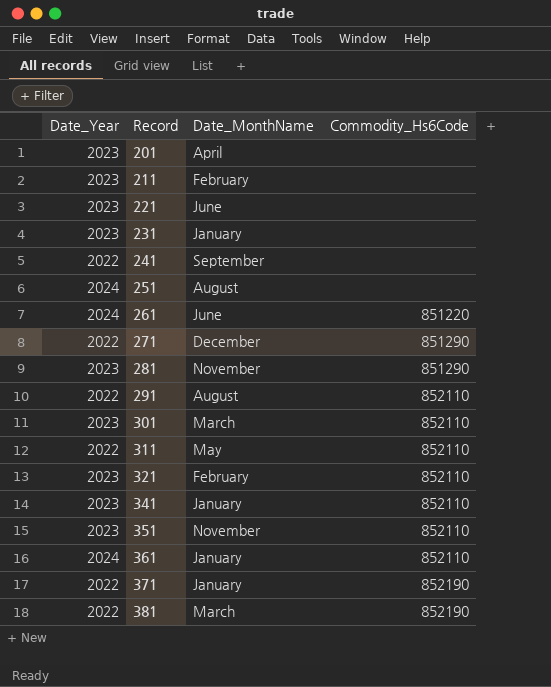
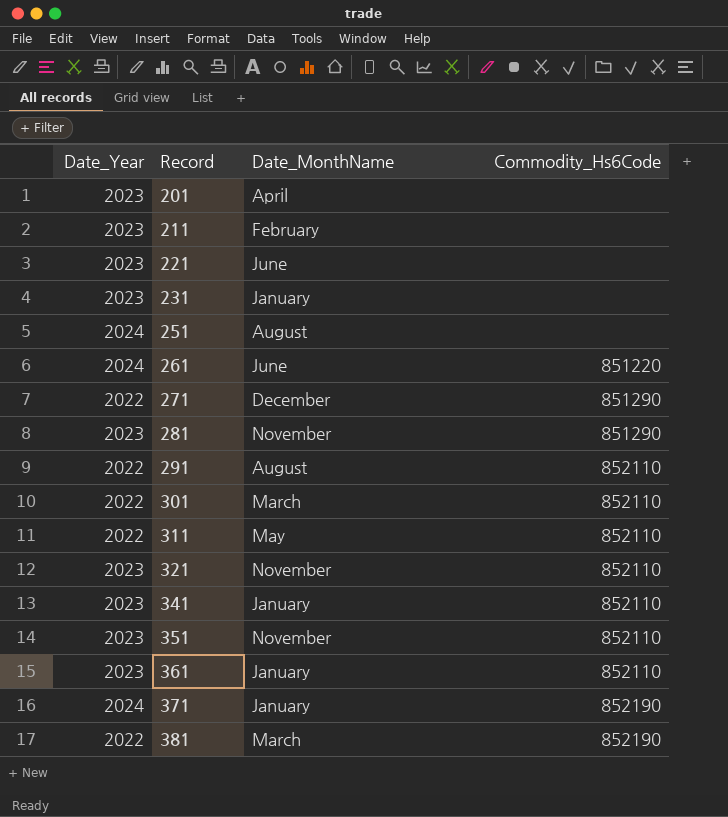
row 241: 2022 | September | none -> none
301 | Date_Year: 2023 -> 2022
321 | Date_MonthName: February -> November
361 | Date_Year: 2024 -> 2023
371 | Date_Year: 2022 -> 2024

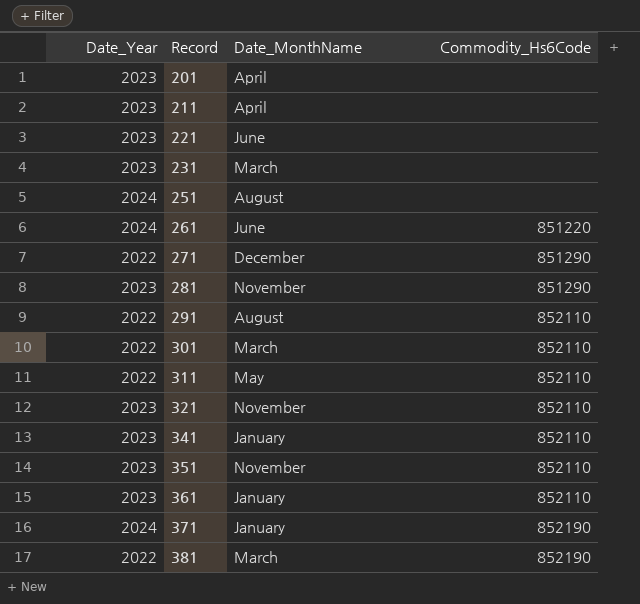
211 | Date_MonthName: February -> April
231 | Date_MonthName: January -> March

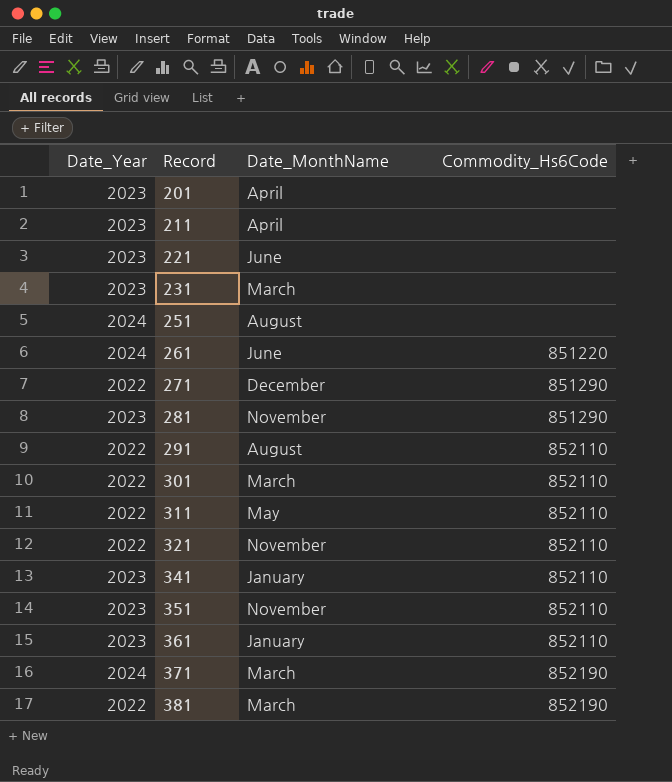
321 | Date_Year: 2023 -> 2022
371 | Date_MonthName: January -> March

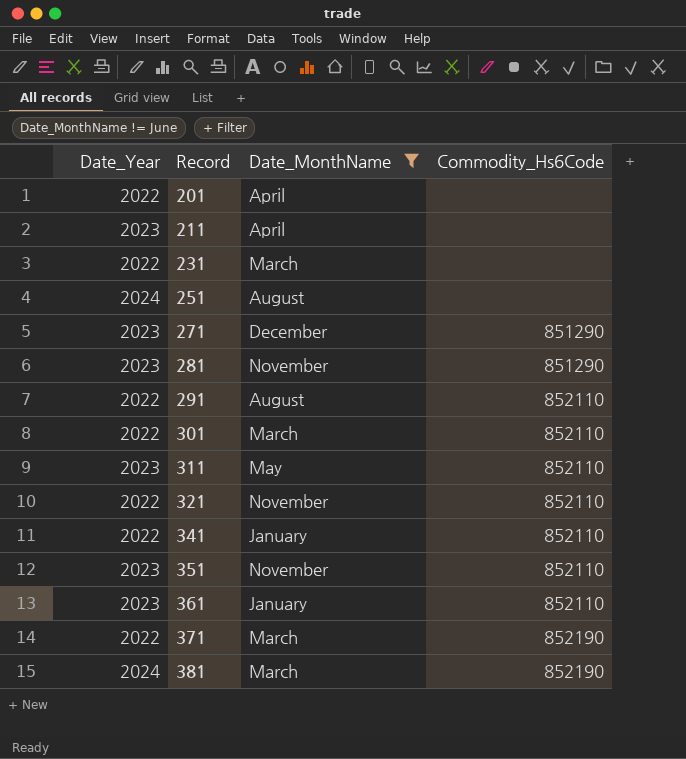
filter: none -> Date_MonthName != June
201 | Date_Year: 2023 -> 2022
231 | Date_Year: 2023 -> 2022
271 | Date_Year: 2022 -> 2023
311 | Date_Year: 2022 -> 2023
341 | Date_Year: 2023 -> 2022
371 | Date_Year: 2024 -> 2022
381 | Date_Year: 2022 -> 2024

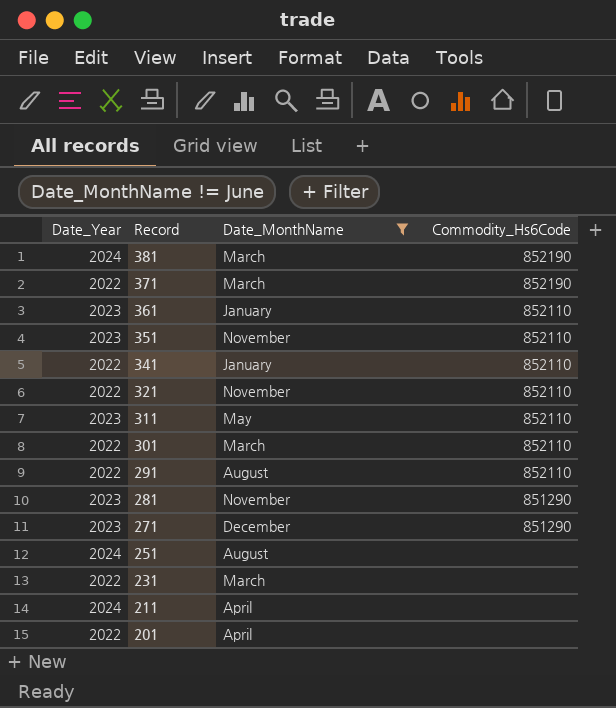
row order: Record ascending -> Record descending
211 | Date_Year: 2023 -> 2024

